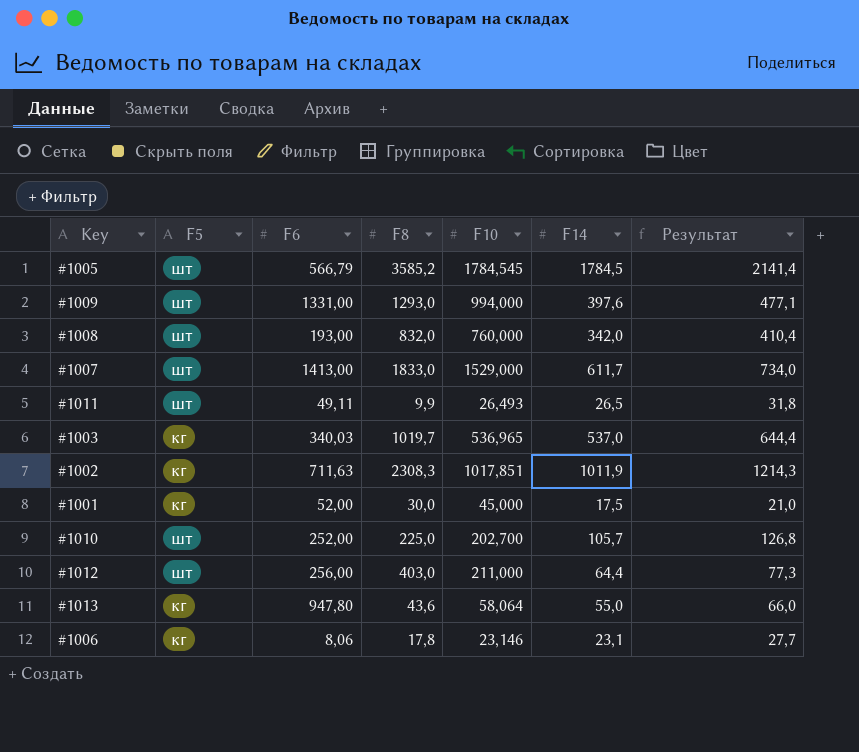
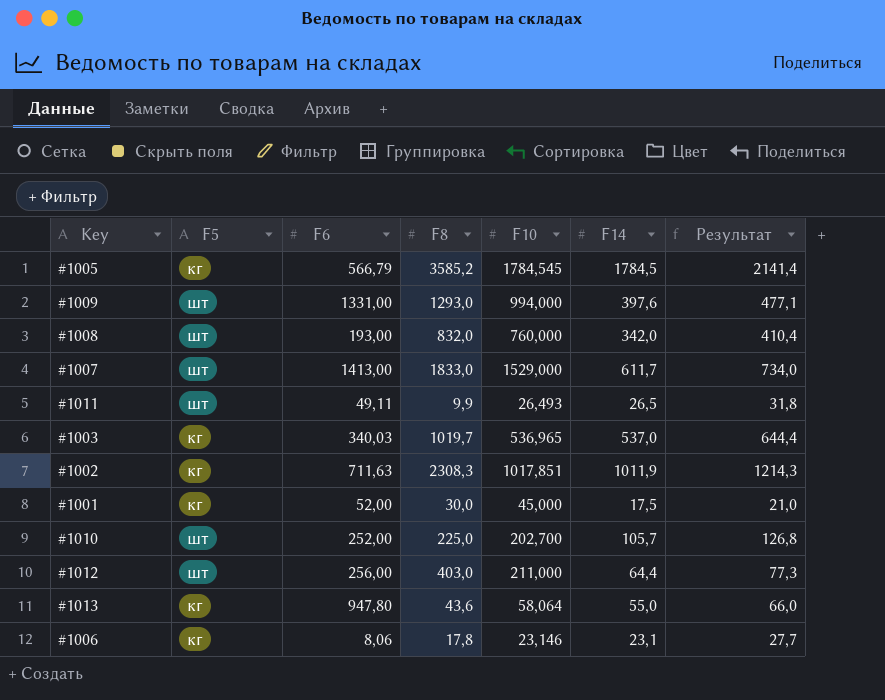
#1005 | F5: шт -> кг

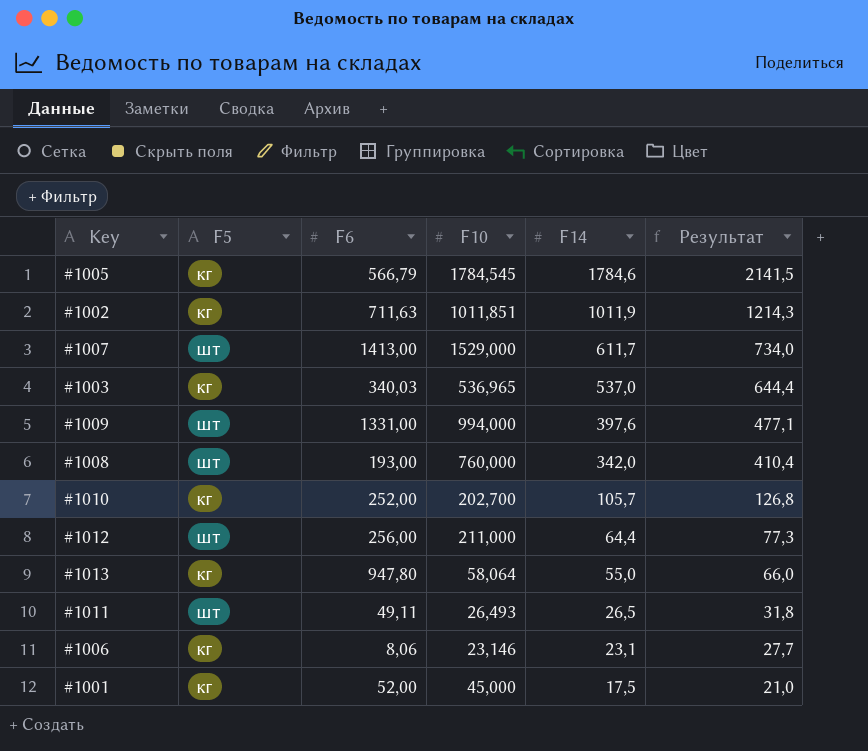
row order: none -> F14 descending
column F8 | position: 4 -> none
#1005 | F14: 1784,5 -> 1784,6
#1005 | Результат: 2141,4 -> 2141,5
#1002 | F10: 1017,851 -> 1011,851
#1010 | F5: шт -> кг

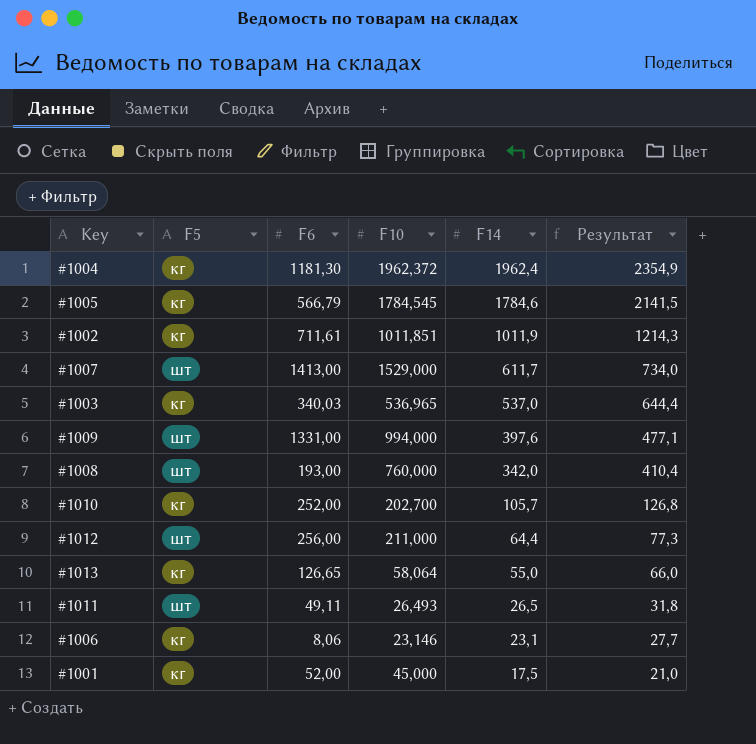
row #1004: none -> кг | 1181,30 | 1962,372 | 1962,4 | 2354,9
#1002 | F6: 711,63 -> 711,61
#1013 | F6: 947,80 -> 126,65

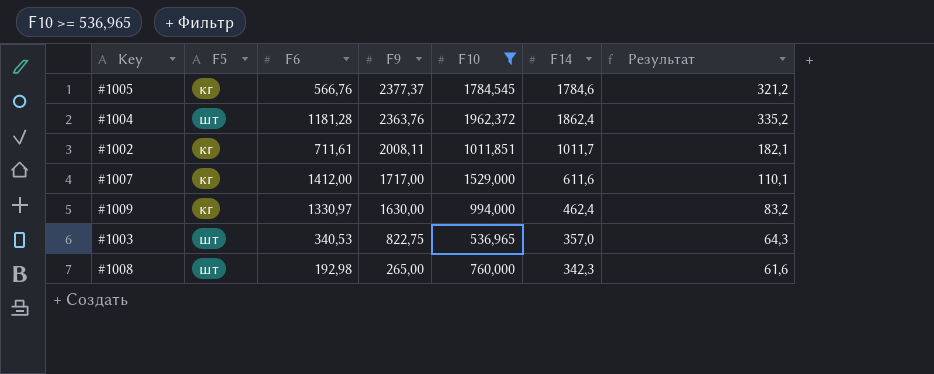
filter: none -> F10 >= 536,965
row order: F14 descending -> F9 descending
column F9 | position: none -> 4
column Результат | formula: [F14] * 1,2 -> [F14] * 0,18
#1005 | F6: 566,79 -> 566,76
#1004 | F5: кг -> шт
#1004 | F6: 1181,30 -> 1181,28
#1004 | F14: 1962,4 -> 1862,4
#1002 | F14: 1011,9 -> 1011,7
#1007 | F5: шт -> кг
#1007 | F6: 1413,00 -> 1412,00
#1007 | F14: 611,7 -> 611,6
#1009 | F5: шт -> кг
#1009 | F6: 1331,00 -> 1330,97
#1009 | F14: 397,6 -> 462,4
#1003 | F5: кг -> шт
#1003 | F6: 340,03 -> 340,53
#1003 | F14: 537,0 -> 357,0
#1008 | F6: 193,00 -> 192,98
#1008 | F14: 342,0 -> 342,3

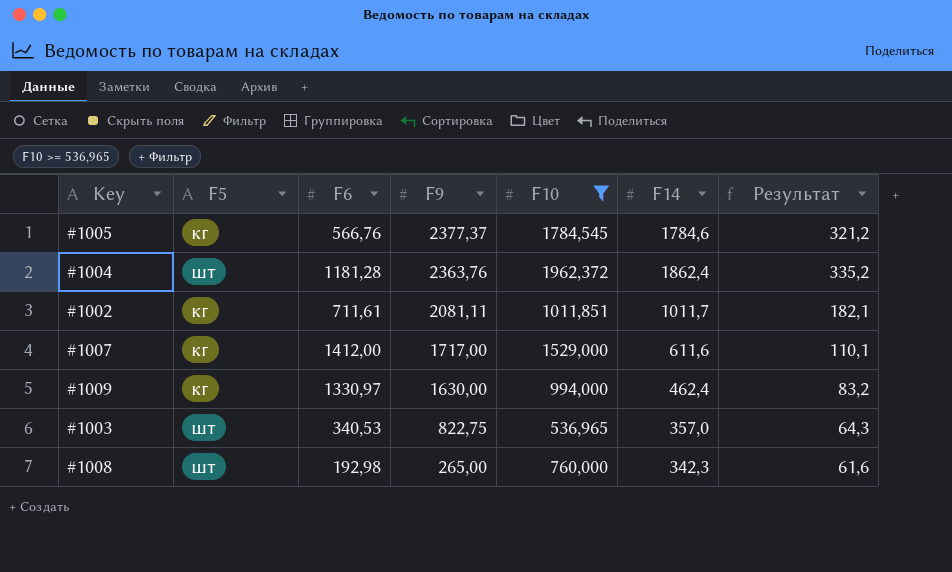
#1002 | F9: 2008,11 -> 2081,11

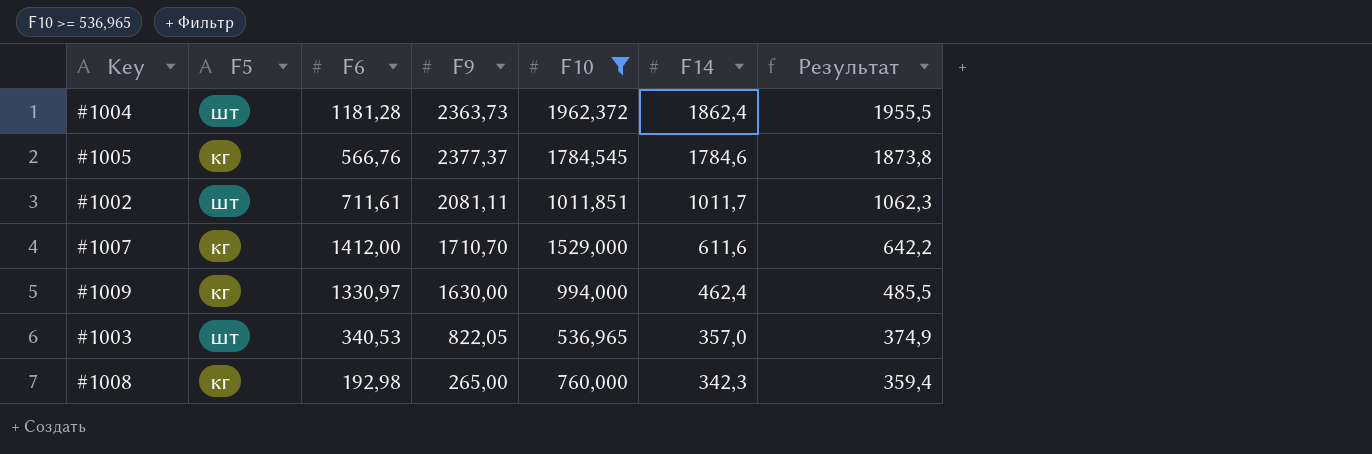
row order: F9 descending -> F14 descending
column Результат | formula: [F14] * 0,18 -> [F14] * 1,05
#1004 | F9: 2363,76 -> 2363,73
#1002 | F5: кг -> шт
#1007 | F9: 1717,00 -> 1710,70
#1003 | F9: 822,75 -> 822,05
#1008 | F5: шт -> кг

